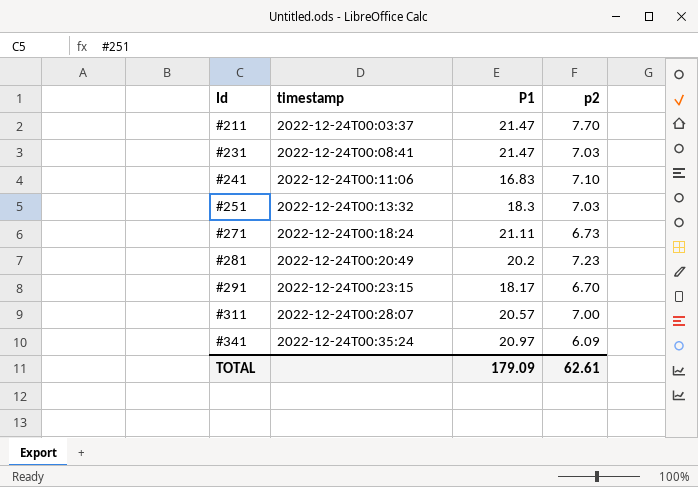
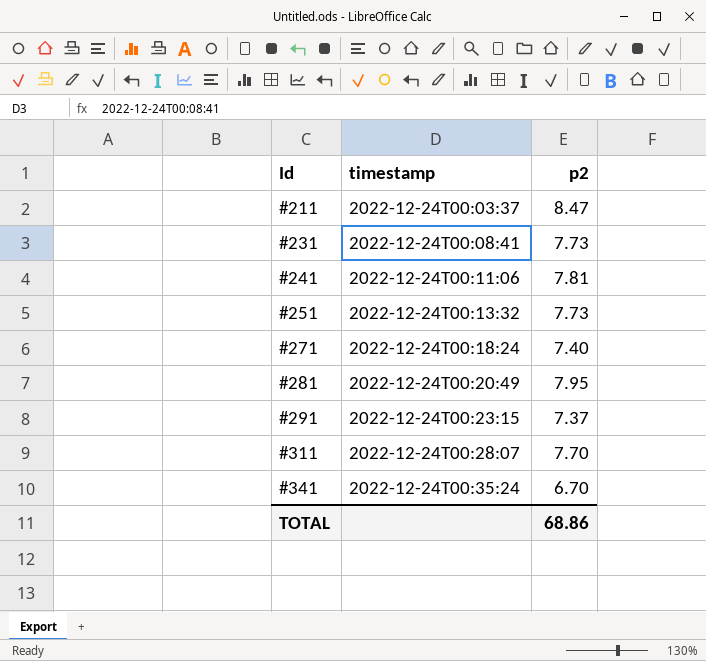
column P1 | position: 3 -> none
#211 | p2: 7.70 -> 8.47
#231 | p2: 7.03 -> 7.73
#241 | p2: 7.10 -> 7.81
#251 | p2: 7.03 -> 7.73
#271 | p2: 6.73 -> 7.40
#281 | p2: 7.23 -> 7.95
#291 | p2: 6.70 -> 7.37
#311 | p2: 7.00 -> 7.70
#341 | p2: 6.09 -> 6.70
TOTAL | p2: 62.61 -> 68.86

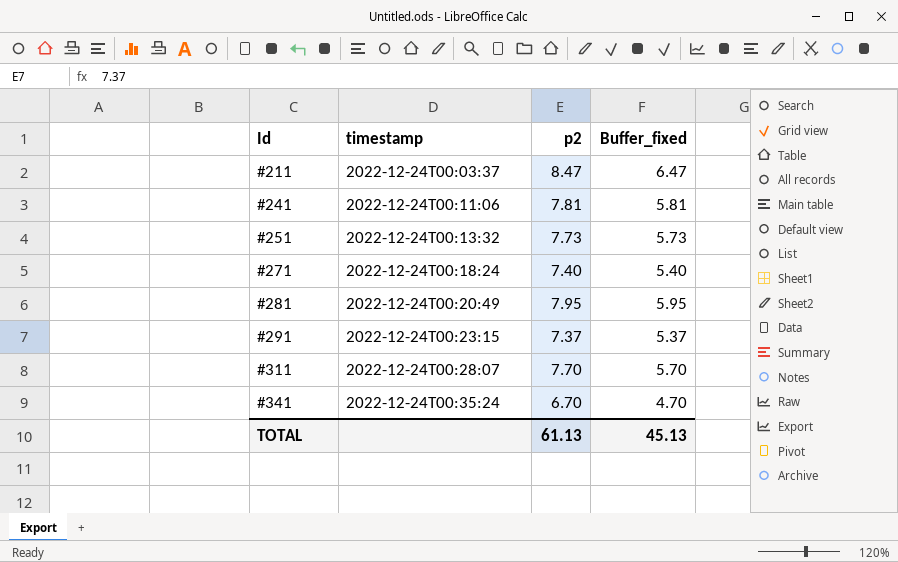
column Buffer_fixed | formula: none -> [p2] - 2
row #231: 2022-12-24T00:08:41 | 7.73 -> none
TOTAL | p2: 68.86 -> 61.13

